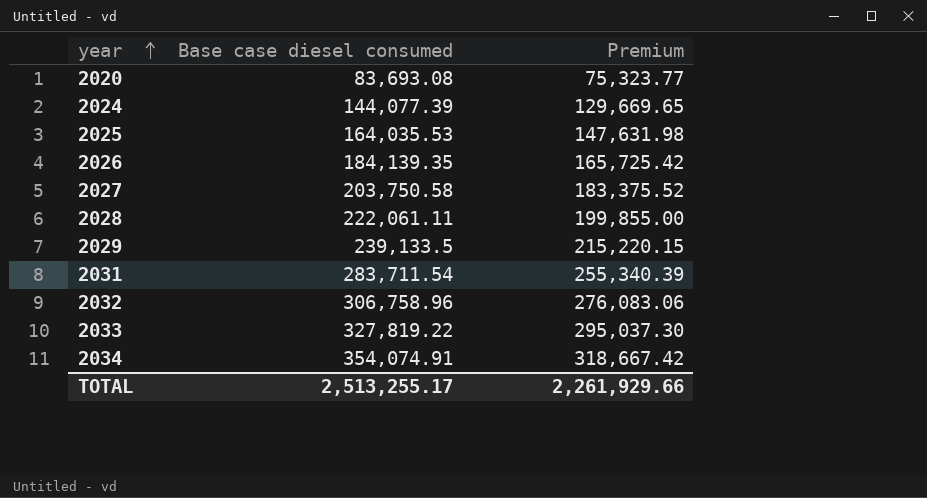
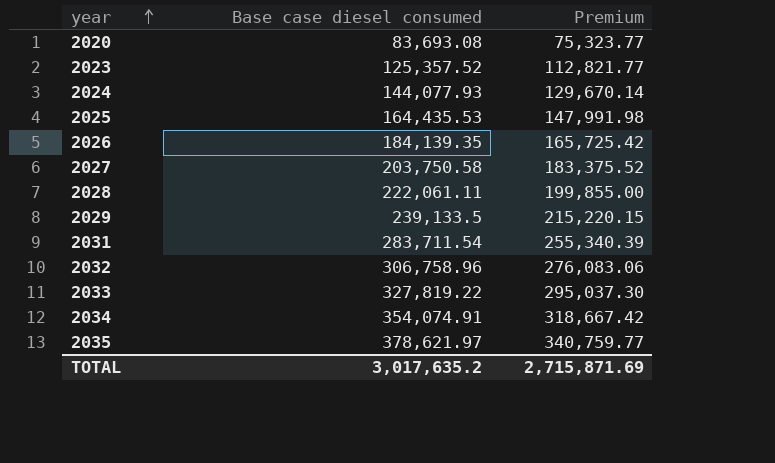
row 2023: none -> 125,357.52 | 112,821.77
2024 | Base case diesel consumed: 144,077.39 -> 144,077.93
2024 | Premium: 129,669.65 -> 129,670.14
2025 | Base case diesel consumed: 164,035.53 -> 164,435.53
2025 | Premium: 147,631.98 -> 147,991.98
row 2035: none -> 378,621.97 | 340,759.77
TOTAL | Base case diesel consumed: 2,513,255.17 -> 3,017,635.2
TOTAL | Premium: 2,261,929.66 -> 2,715,871.69

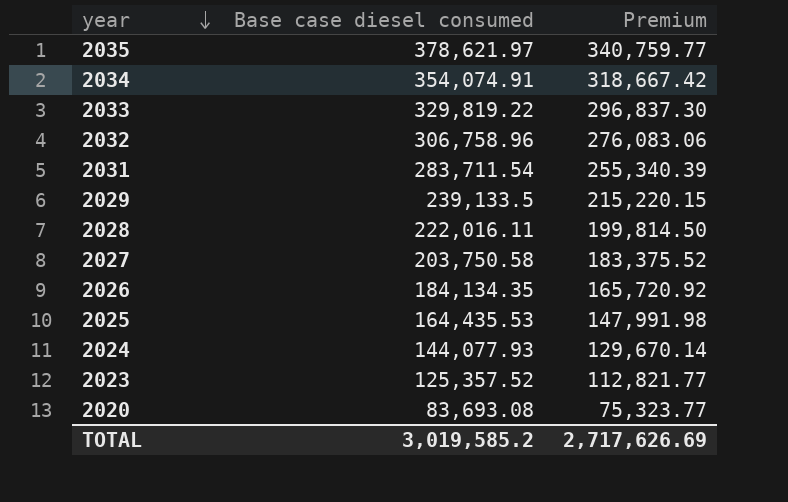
row order: year ascending -> year descending
2033 | Base case diesel consumed: 327,819.22 -> 329,819.22
2033 | Premium: 295,037.30 -> 296,837.30
2028 | Base case diesel consumed: 222,061.11 -> 222,016.11
2028 | Premium: 199,855.00 -> 199,814.50
2026 | Base case diesel consumed: 184,139.35 -> 184,134.35
2026 | Premium: 165,725.42 -> 165,720.92
TOTAL | Base case diesel consumed: 3,017,635.2 -> 3,019,585.2
TOTAL | Premium: 2,715,871.69 -> 2,717,626.69

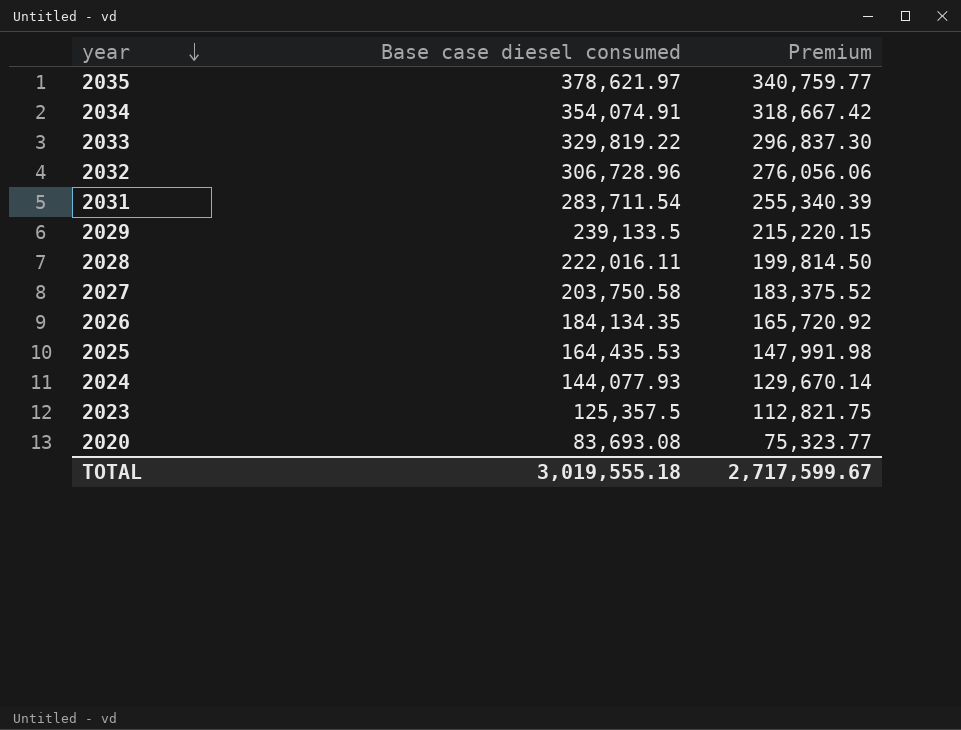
2032 | Base case diesel consumed: 306,758.96 -> 306,728.96
2032 | Premium: 276,083.06 -> 276,056.06
2023 | Base case diesel consumed: 125,357.52 -> 125,357.5
2023 | Premium: 112,821.77 -> 112,821.75
TOTAL | Base case diesel consumed: 3,019,585.2 -> 3,019,555.18
TOTAL | Premium: 2,717,626.69 -> 2,717,599.67

